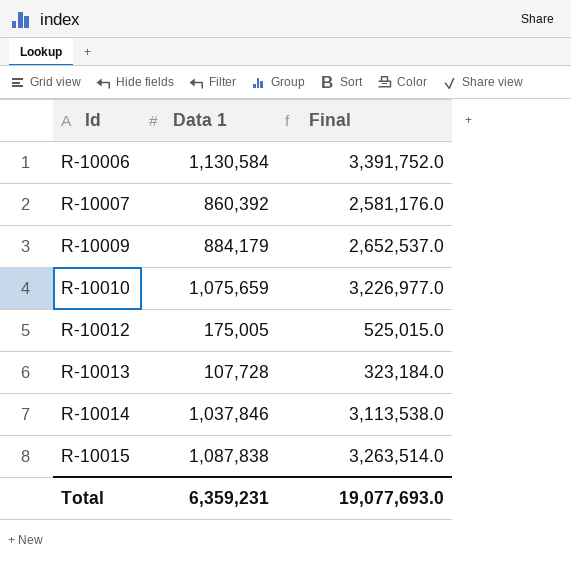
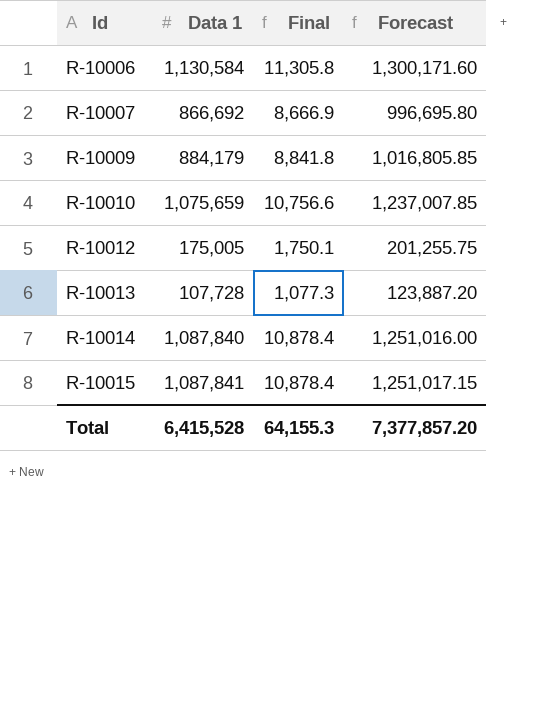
column Final | formula: [Data 1] * 3 -> [Data 1] * 0.01
column Forecast | formula: none -> [Data 1] * 1.15
R-10007 | Data 1: 860,392 -> 866,692
R-10014 | Data 1: 1,037,846 -> 1,087,840
R-10015 | Data 1: 1,087,838 -> 1,087,841
Total | Data 1: 6,359,231 -> 6,415,528
Total | Final: 19,077,693.0 -> 64,155.3

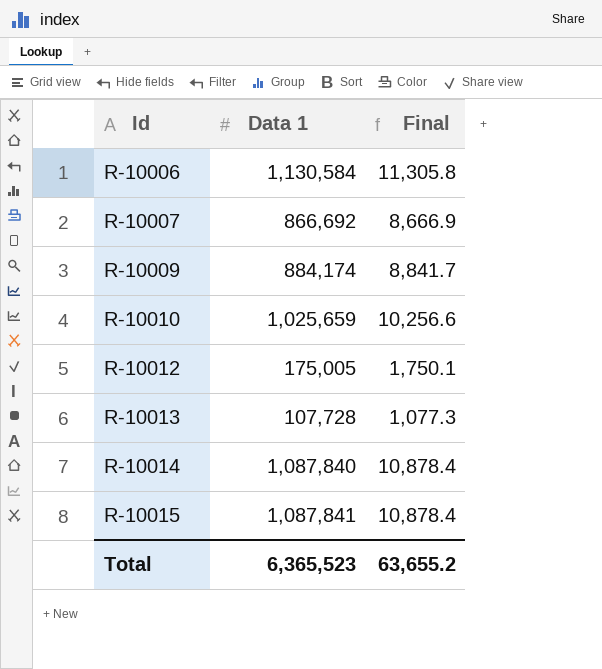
column Forecast | formula: [Data 1] * 1.15 -> none
R-10009 | Data 1: 884,179 -> 884,174
R-10009 | Final: 8,841.8 -> 8,841.7
R-10010 | Data 1: 1,075,659 -> 1,025,659
R-10010 | Final: 10,756.6 -> 10,256.6
Total | Data 1: 6,415,528 -> 6,365,523
Total | Final: 64,155.3 -> 63,655.2

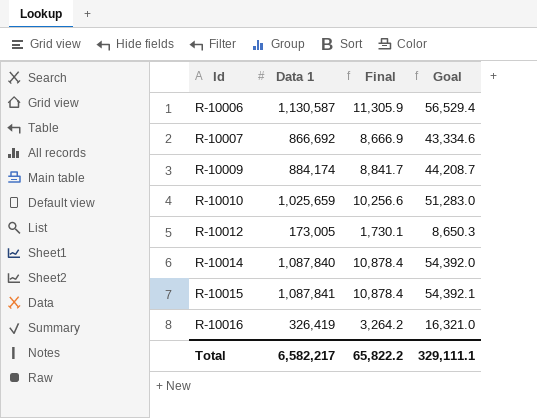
column Goal | formula: none -> [Data 1] * 0.05
row R-10013: 107,728 | 1,077.3 -> none
R-10006 | Data 1: 1,130,584 -> 1,130,587
R-10006 | Final: 11,305.8 -> 11,305.9
R-10012 | Data 1: 175,005 -> 173,005
R-10012 | Final: 1,750.1 -> 1,730.1
row R-10016: none -> 326,419 | 3,264.2 | 16,321.0
Total | Data 1: 6,365,523 -> 6,582,217
Total | Final: 63,655.2 -> 65,822.2

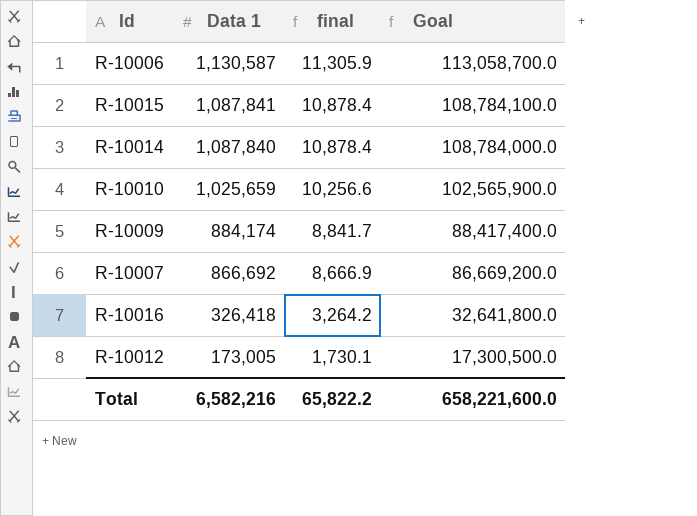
row order: Id ascending -> Data 1 descending
column name: Final -> final
column Goal | formula: [Data 1] * 0.05 -> [Data 1] * 100
R-10016 | Data 1: 326,419 -> 326,418
Total | Data 1: 6,582,217 -> 6,582,216
Total | Goal: 329,111.1 -> 658,221,600.0

